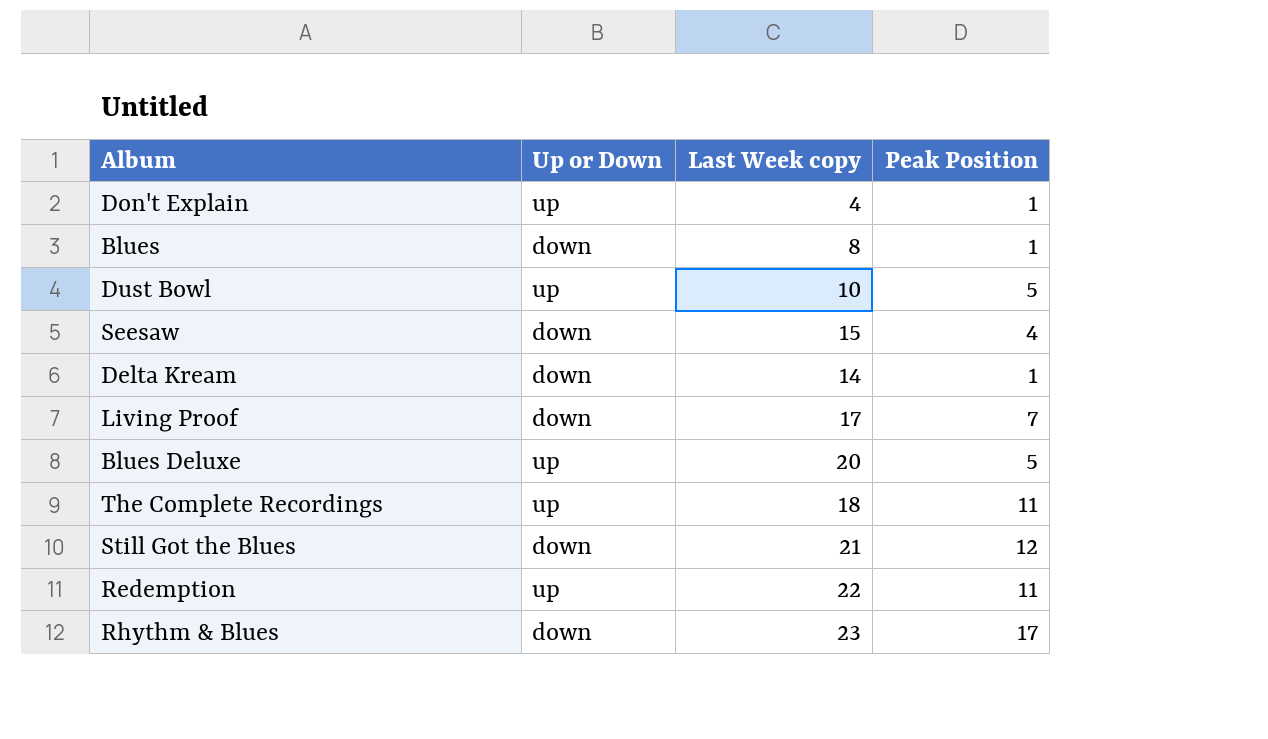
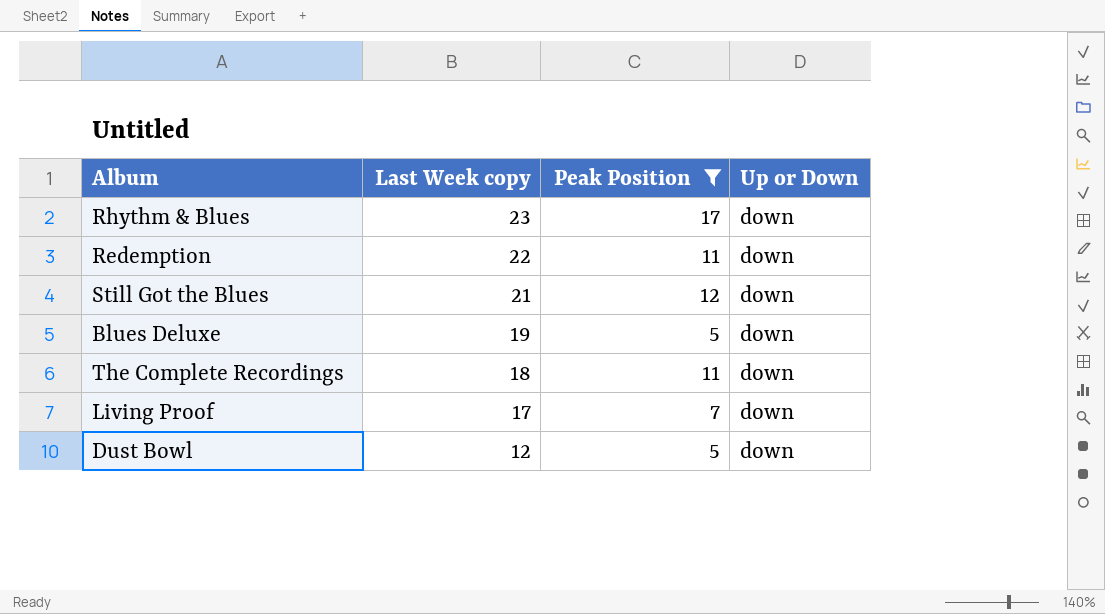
filter: none -> Peak Position >= 5
row order: none -> Last Week copy descending
column Up or Down | position: 2 -> 4
Redemption | Up or Down: up -> down
Blues Deluxe | Last Week copy: 20 -> 19
Blues Deluxe | Up or Down: up -> down
The Complete Recordings | Up or Down: up -> down
Dust Bowl | Last Week copy: 10 -> 12
Dust Bowl | Up or Down: up -> down

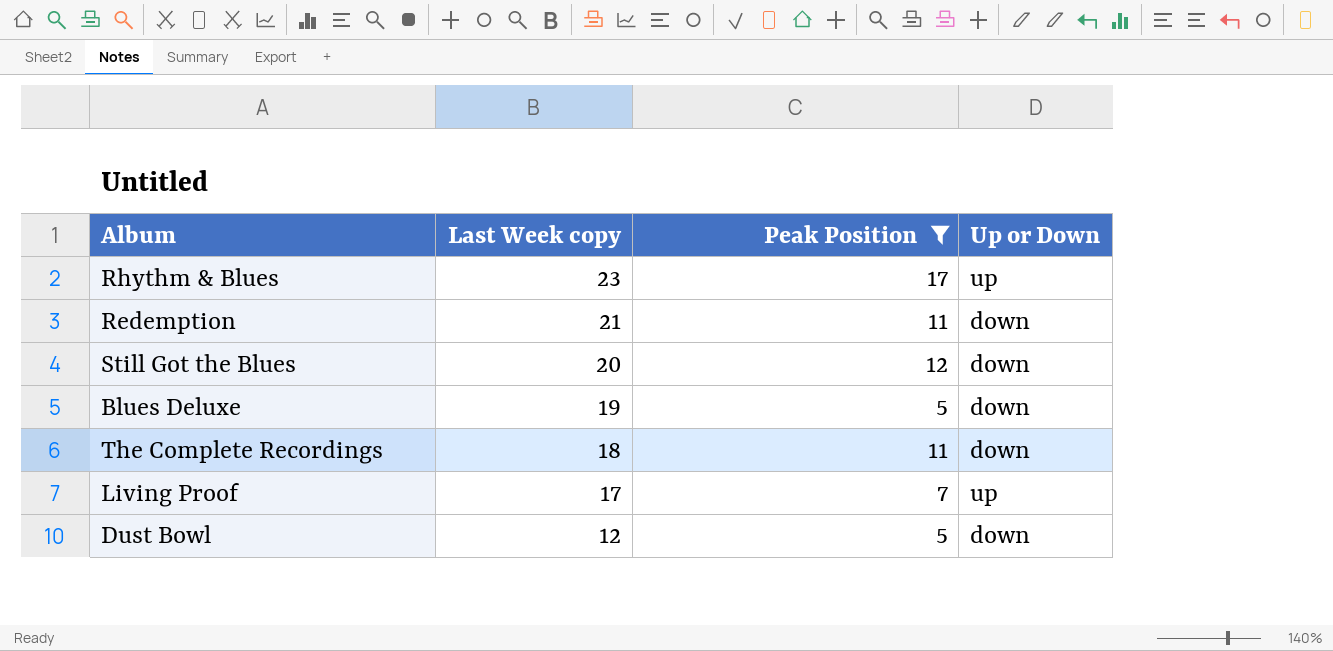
Rhythm & Blues | Up or Down: down -> up
Redemption | Last Week copy: 22 -> 21
Still Got the Blues | Last Week copy: 21 -> 20
Living Proof | Up or Down: down -> up

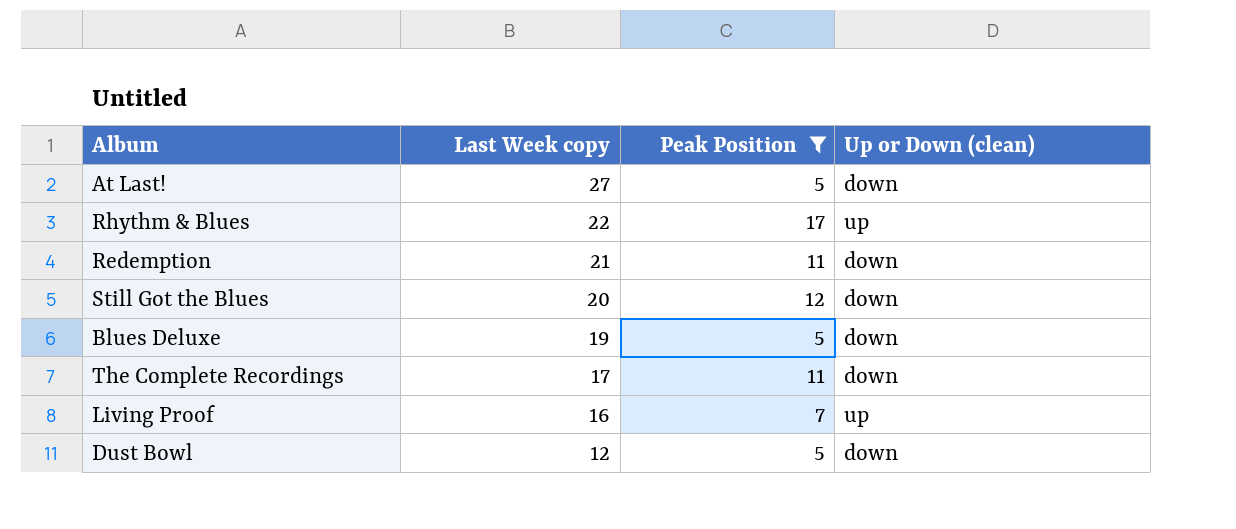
column name: Up or Down -> Up or Down (clean)
row At Last!: none -> 27 | 5 | down
Rhythm & Blues | Last Week copy: 23 -> 22
The Complete Recordings | Last Week copy: 18 -> 17
Living Proof | Last Week copy: 17 -> 16

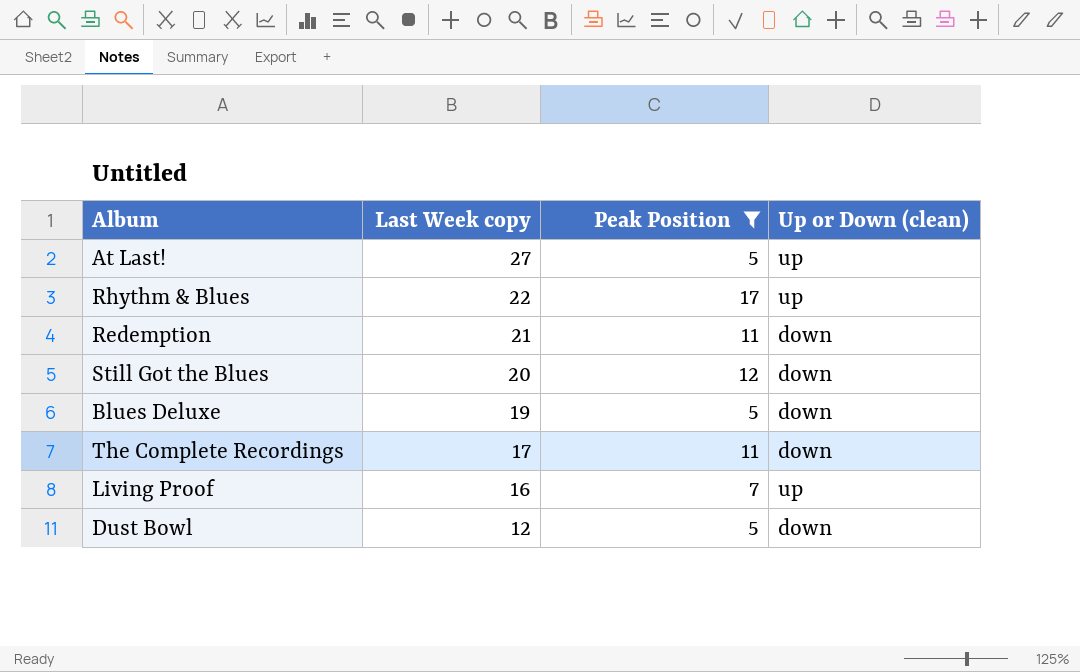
At Last! | Up or Down (clean): down -> up

